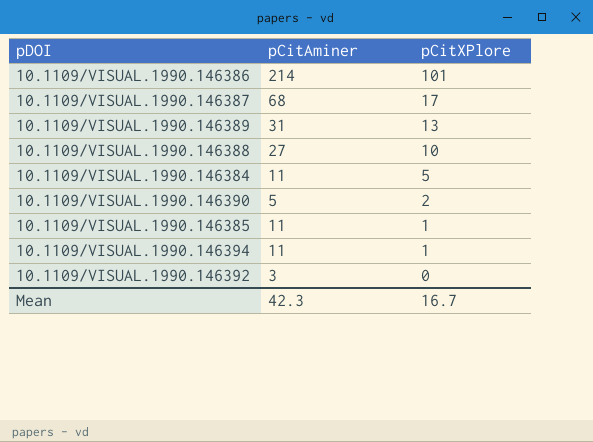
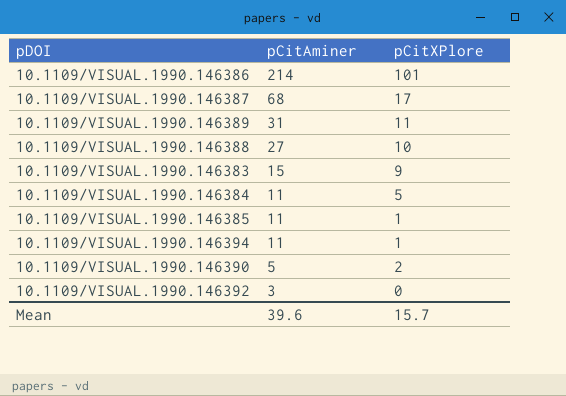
row order: pCitXPlore descending -> pCitAminer descending
10.1109/VISUAL.1990.146389 | pCitXPlore: 13 -> 11
row 10.1109/VISUAL.1990.146383: none -> 15 | 9
Mean | pCitAminer: 42.3 -> 39.6
Mean | pCitXPlore: 16.7 -> 15.7

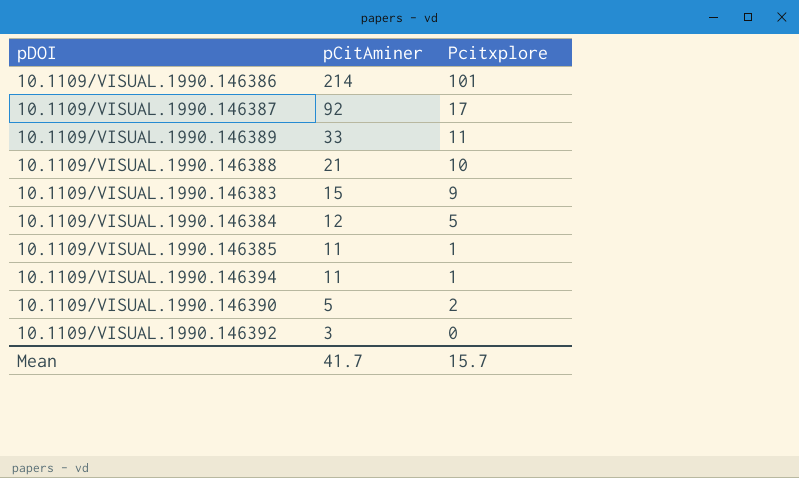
column name: pCitXPlore -> Pcitxplore
10.1109/VISUAL.1990.146387 | pCitAminer: 68 -> 92
10.1109/VISUAL.1990.146389 | pCitAminer: 31 -> 33
10.1109/VISUAL.1990.146388 | pCitAminer: 27 -> 21
10.1109/VISUAL.1990.146384 | pCitAminer: 11 -> 12
Mean | pCitAminer: 39.6 -> 41.7

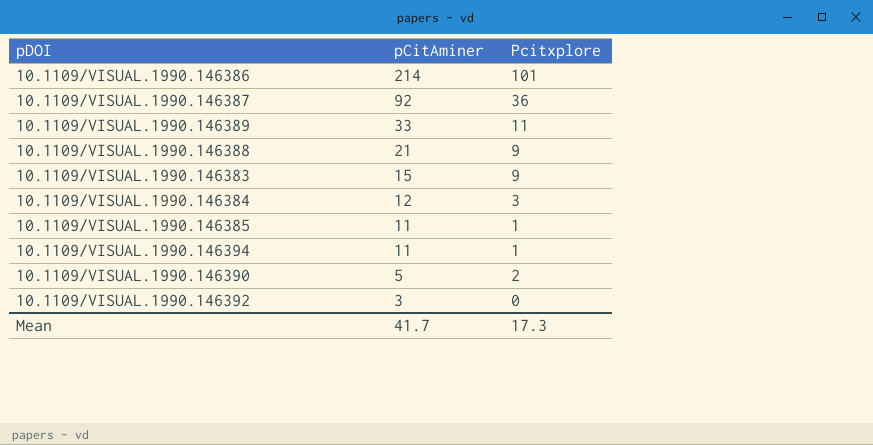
10.1109/VISUAL.1990.146387 | Pcitxplore: 17 -> 36
10.1109/VISUAL.1990.146388 | Pcitxplore: 10 -> 9
10.1109/VISUAL.1990.146384 | Pcitxplore: 5 -> 3
Mean | Pcitxplore: 15.7 -> 17.3

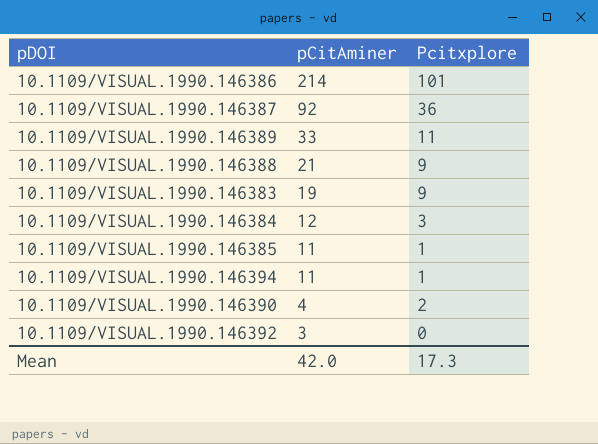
10.1109/VISUAL.1990.146383 | pCitAminer: 15 -> 19
10.1109/VISUAL.1990.146390 | pCitAminer: 5 -> 4
Mean | pCitAminer: 41.7 -> 42.0

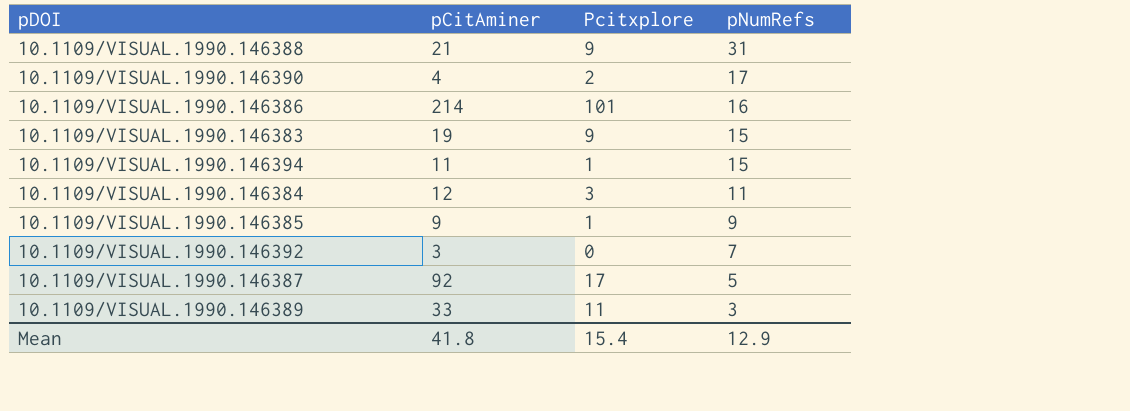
row order: pCitAminer descending -> pNumRefs descending
column pNumRefs | position: none -> 4
10.1109/VISUAL.1990.146385 | pCitAminer: 11 -> 9
10.1109/VISUAL.1990.146387 | Pcitxplore: 36 -> 17
Mean | pCitAminer: 42.0 -> 41.8
Mean | Pcitxplore: 17.3 -> 15.4

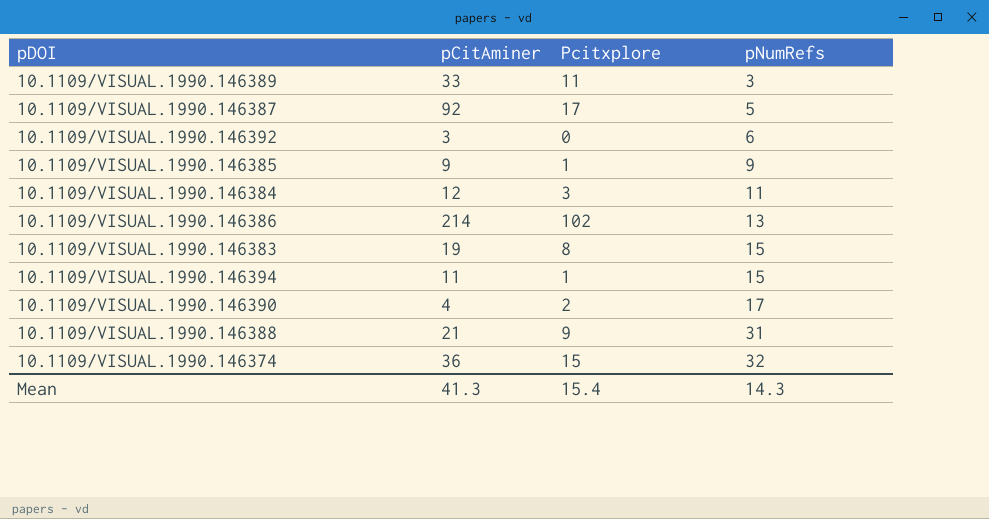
row order: pNumRefs descending -> pNumRefs ascending
10.1109/VISUAL.1990.146392 | pNumRefs: 7 -> 6
10.1109/VISUAL.1990.146386 | Pcitxplore: 101 -> 102
10.1109/VISUAL.1990.146386 | pNumRefs: 16 -> 13
10.1109/VISUAL.1990.146383 | Pcitxplore: 9 -> 8
row 10.1109/VISUAL.1990.146374: none -> 36 | 15 | 32
Mean | pCitAminer: 41.8 -> 41.3
Mean | pNumRefs: 12.9 -> 14.3

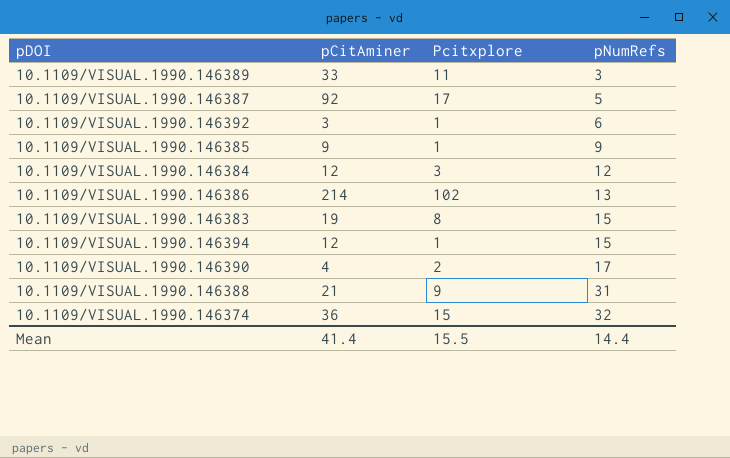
10.1109/VISUAL.1990.146392 | Pcitxplore: 0 -> 1
10.1109/VISUAL.1990.146384 | pNumRefs: 11 -> 12
10.1109/VISUAL.1990.146394 | pCitAminer: 11 -> 12
Mean | pCitAminer: 41.3 -> 41.4
Mean | Pcitxplore: 15.4 -> 15.5
Mean | pNumRefs: 14.3 -> 14.4

